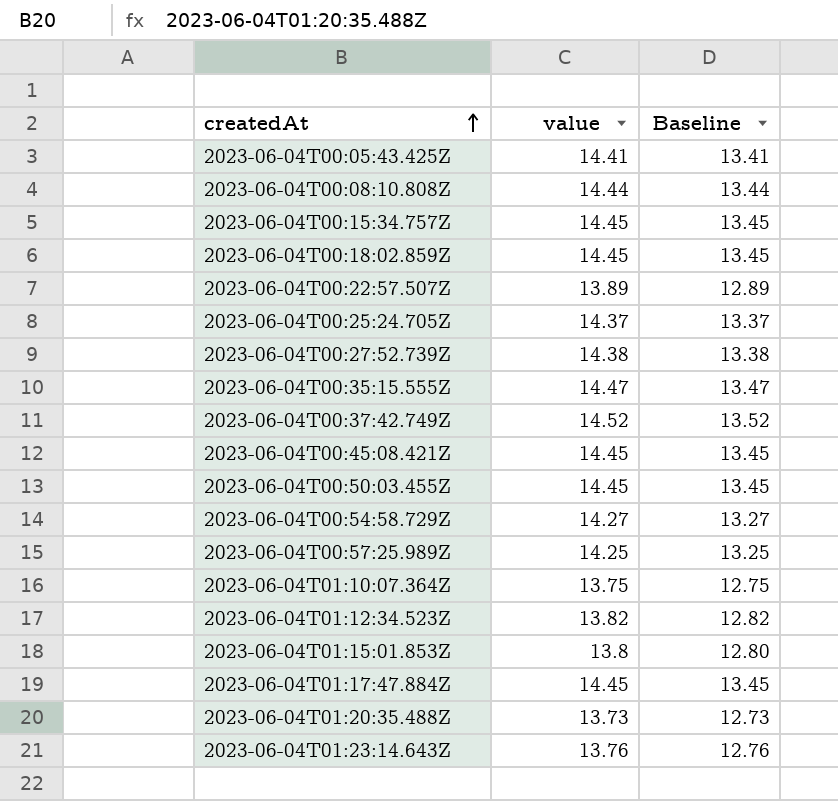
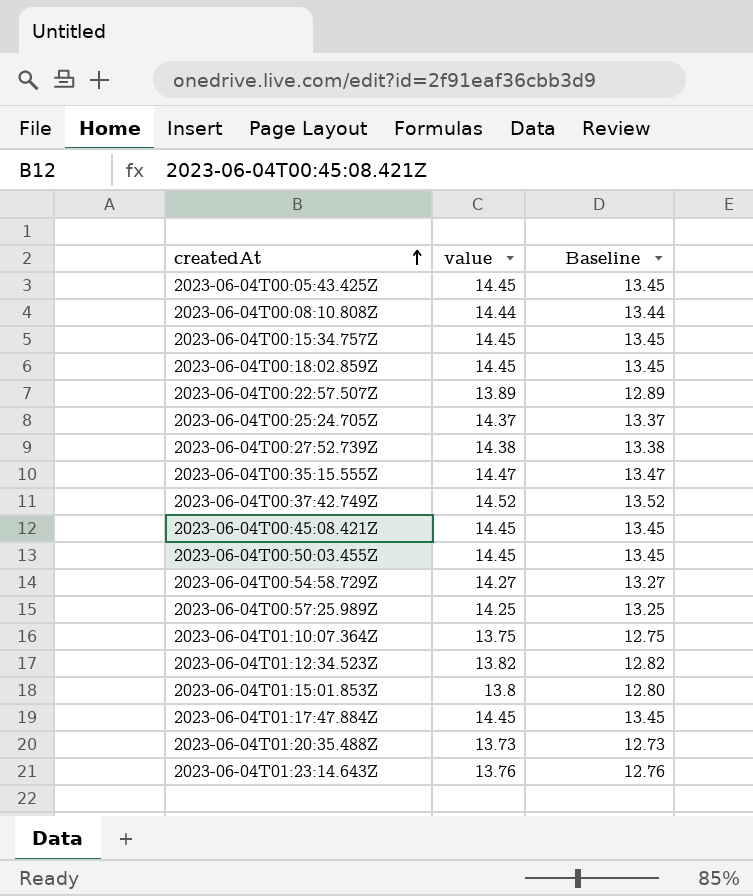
2023-06-04T00:05:43.425Z | value: 14.41 -> 14.45
2023-06-04T00:05:43.425Z | Baseline: 13.41 -> 13.45

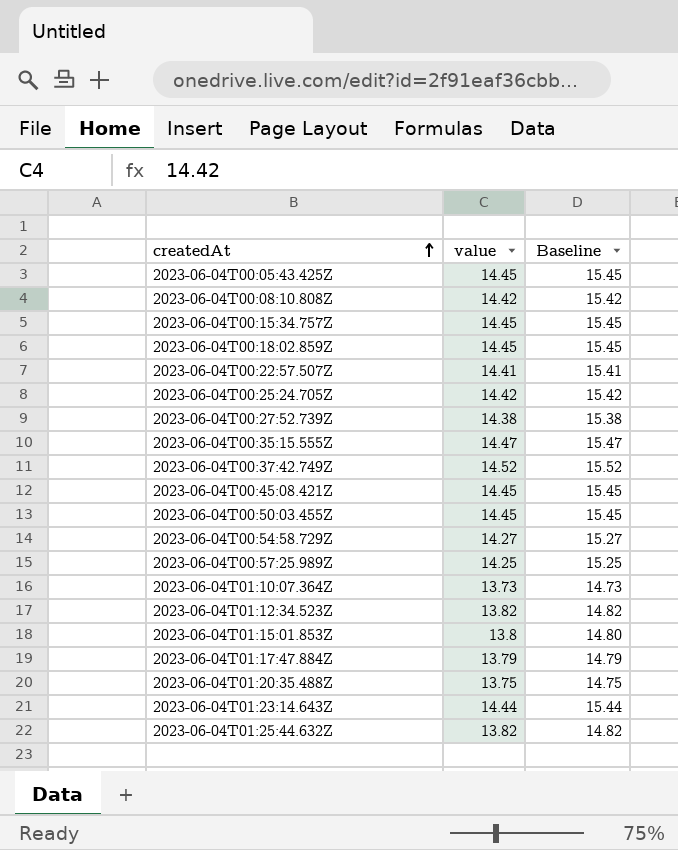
column Baseline | formula: [value] - 1 -> [value] + 1
2023-06-04T00:08:10.808Z | value: 14.44 -> 14.42
2023-06-04T00:22:57.507Z | value: 13.89 -> 14.41
2023-06-04T00:25:24.705Z | value: 14.37 -> 14.42
2023-06-04T01:10:07.364Z | value: 13.75 -> 13.73
2023-06-04T01:17:47.884Z | value: 14.45 -> 13.79
2023-06-04T01:20:35.488Z | value: 13.73 -> 13.75
2023-06-04T01:23:14.643Z | value: 13.76 -> 14.44
row 2023-06-04T01:25:44.632Z: none -> 13.82 | 14.82

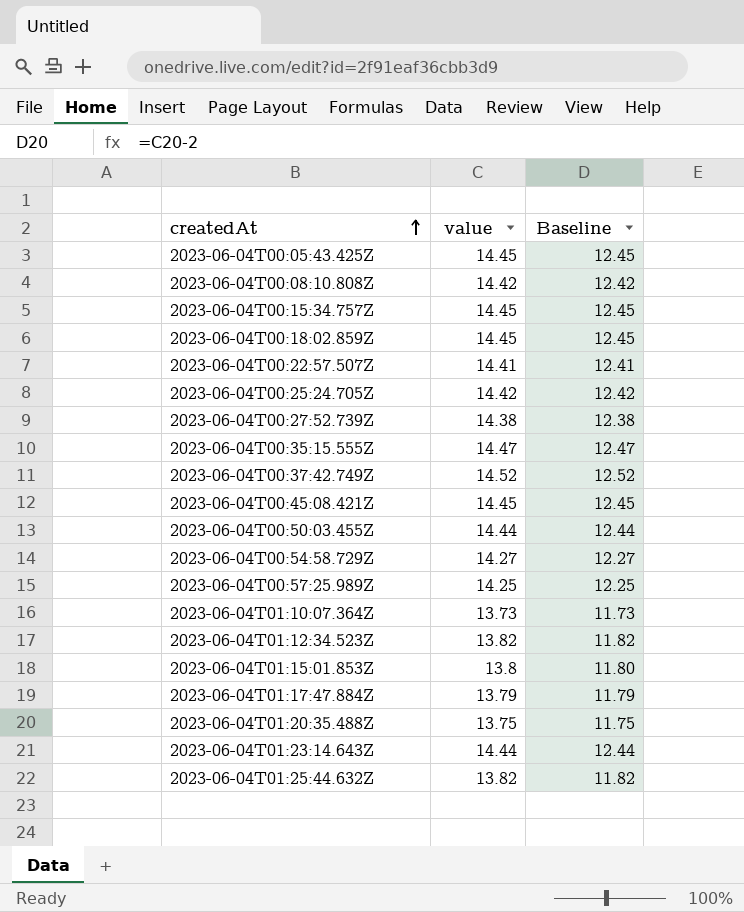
column Baseline | formula: [value] + 1 -> [value] - 2
2023-06-04T00:50:03.455Z | value: 14.45 -> 14.44

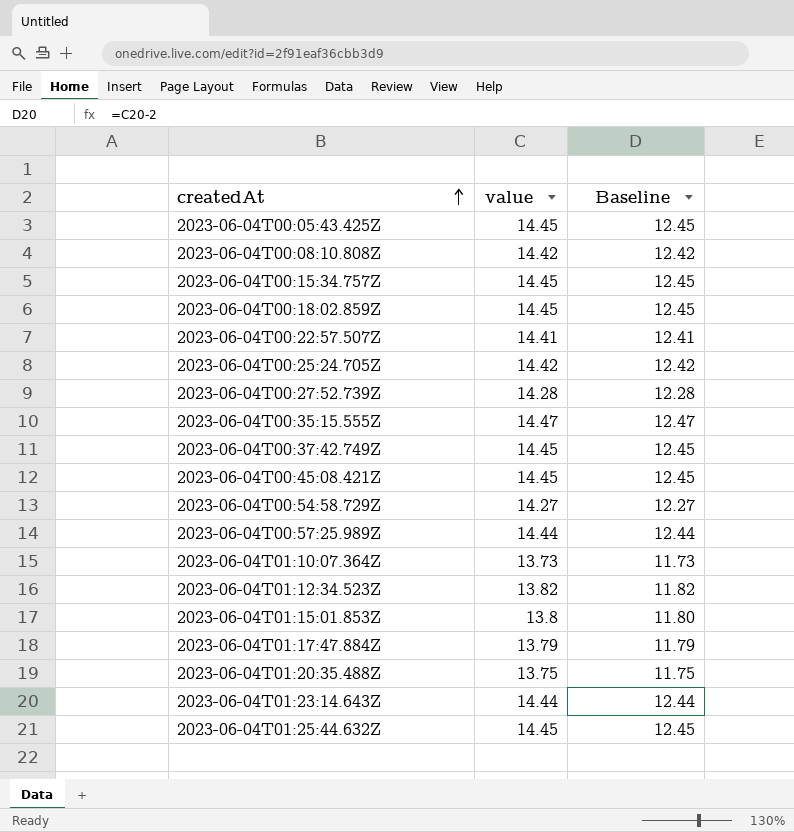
row 2023-06-04T00:50:03.455Z: 14.44 | 12.44 -> none
2023-06-04T00:27:52.739Z | value: 14.38 -> 14.28
2023-06-04T00:27:52.739Z | Baseline: 12.38 -> 12.28
2023-06-04T00:37:42.749Z | value: 14.52 -> 14.45
2023-06-04T00:37:42.749Z | Baseline: 12.52 -> 12.45
2023-06-04T00:57:25.989Z | value: 14.25 -> 14.44
2023-06-04T00:57:25.989Z | Baseline: 12.25 -> 12.44
2023-06-04T01:25:44.632Z | value: 13.82 -> 14.45
2023-06-04T01:25:44.632Z | Baseline: 11.82 -> 12.45

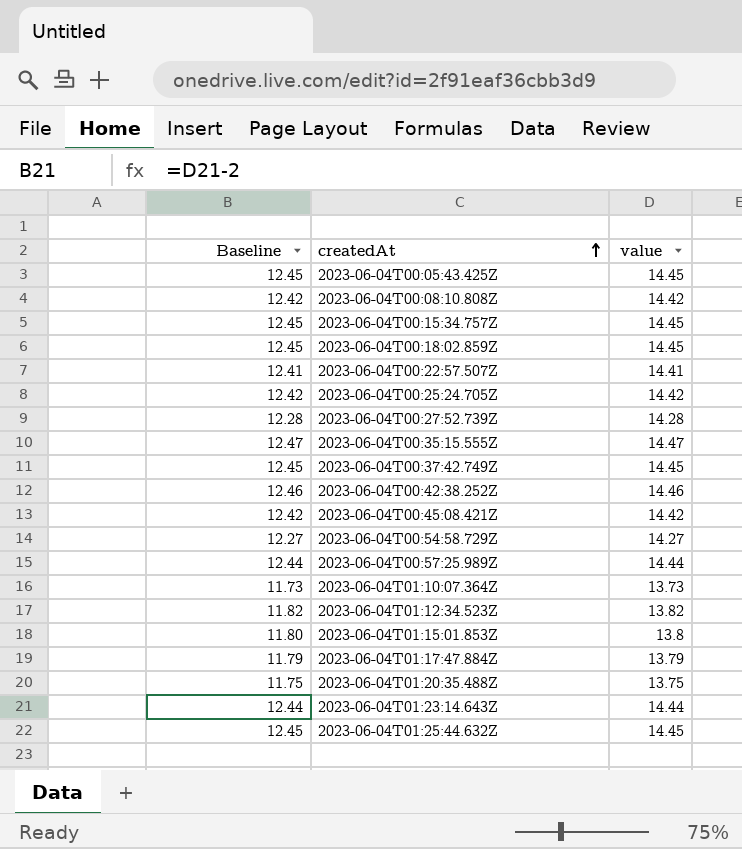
column Baseline | position: 3 -> 1
row 2023-06-04T00:42:38.252Z: none -> 12.46 | 14.46
2023-06-04T00:45:08.421Z | Baseline: 12.45 -> 12.42
2023-06-04T00:45:08.421Z | value: 14.45 -> 14.42

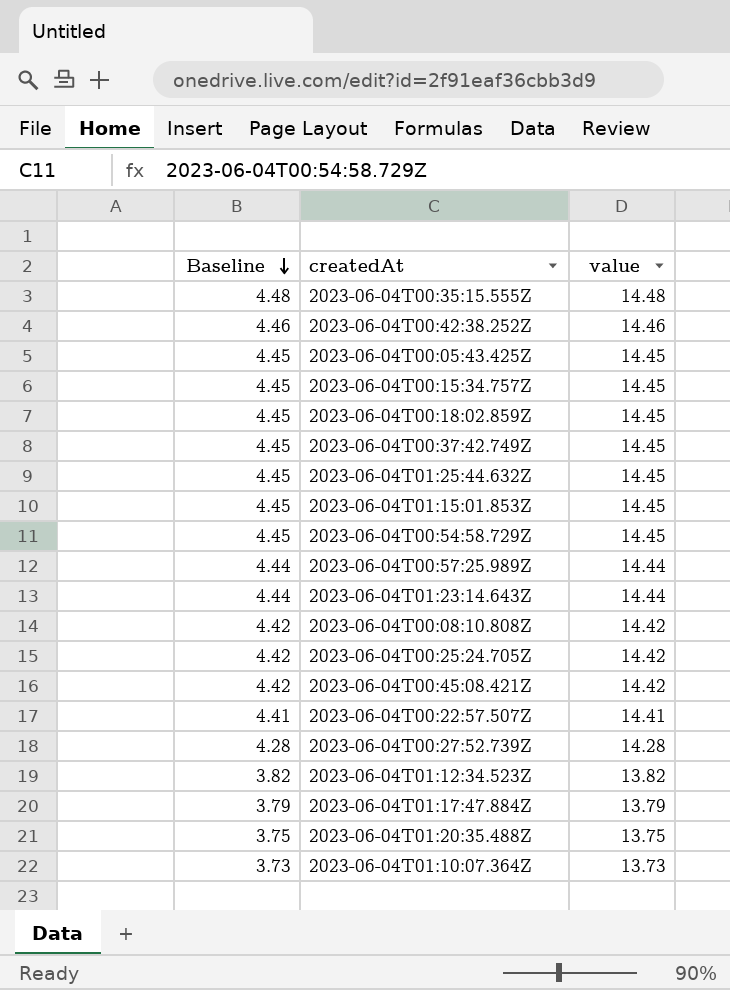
row order: createdAt ascending -> Baseline descending
column Baseline | formula: [value] - 2 -> [value] - 10
2023-06-04T00:35:15.555Z | value: 14.47 -> 14.48
2023-06-04T01:15:01.853Z | value: 13.8 -> 14.45
2023-06-04T00:54:58.729Z | value: 14.27 -> 14.45

